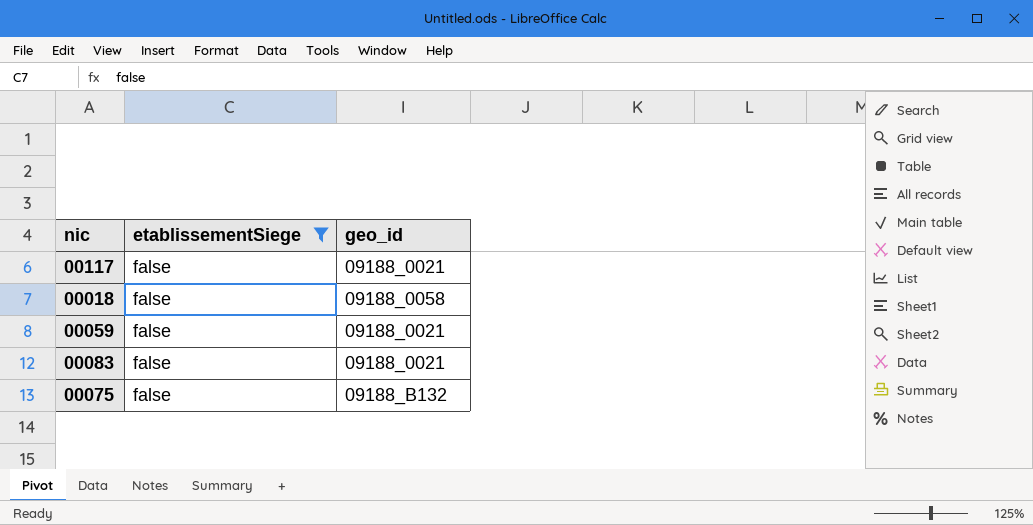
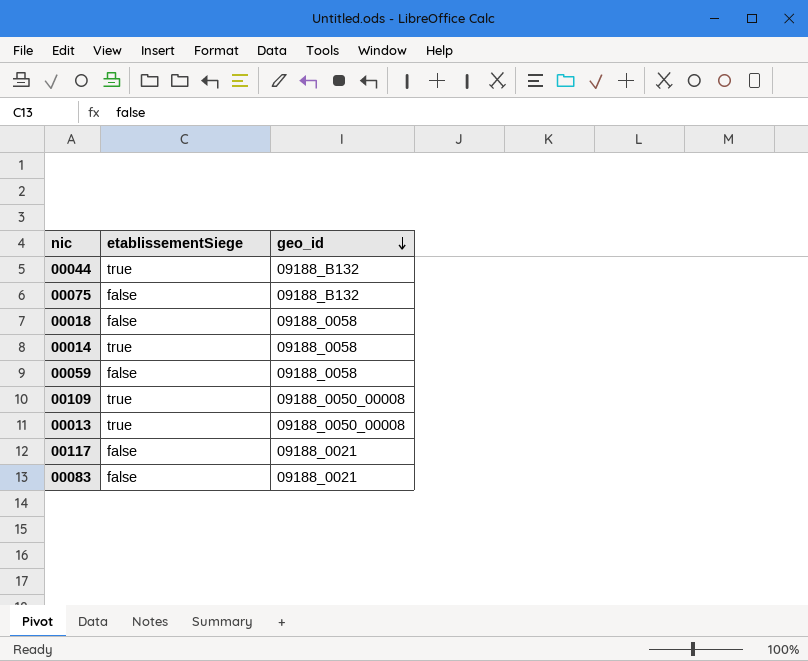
filter: etablissementSiege = false -> none
row order: none -> geo_id descending
00059 | geo_id: 09188_0021 -> 09188_0058

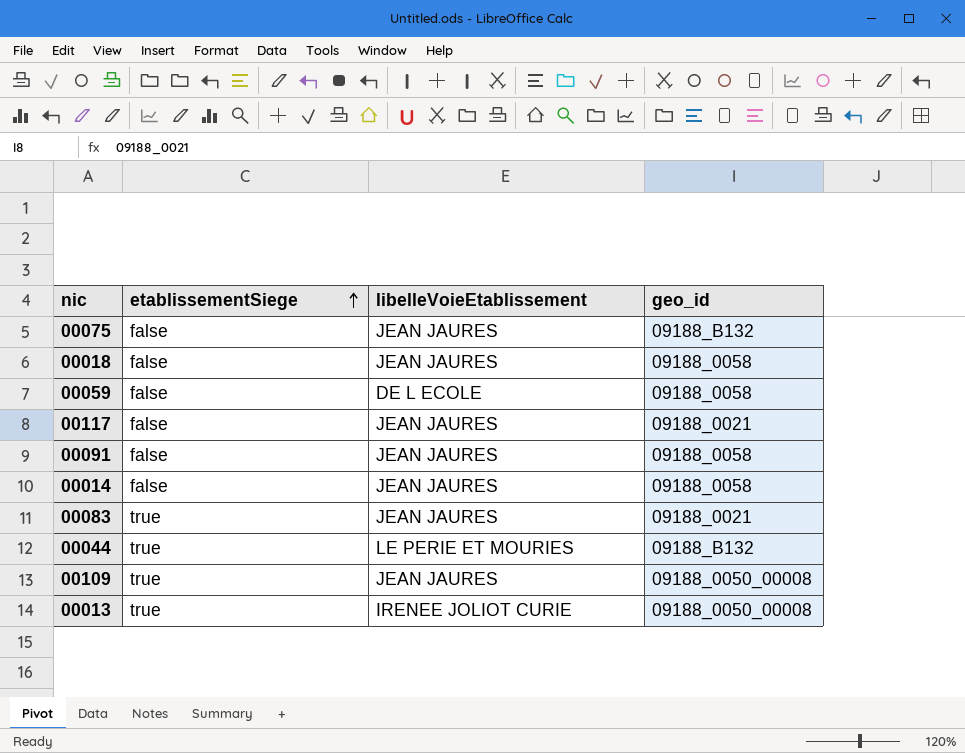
row order: geo_id descending -> etablissementSiege ascending
column libelleVoieEtablissement | position: none -> 3
row 00091: none -> false | JEAN JAURES | 09188_0058
00014 | etablissementSiege: true -> false
00083 | etablissementSiege: false -> true

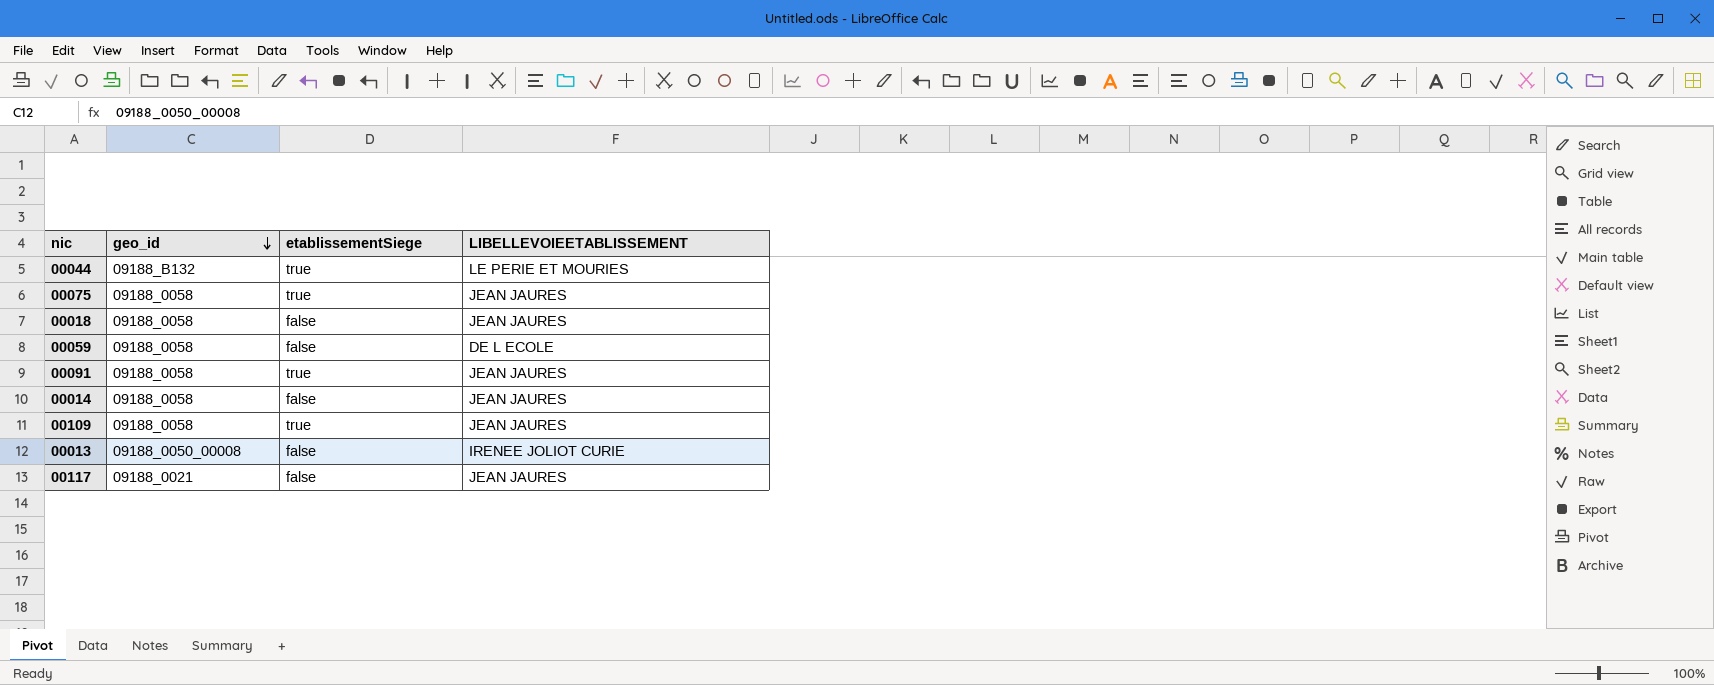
row order: etablissementSiege ascending -> geo_id descending
column geo_id | position: 4 -> 2
column name: libelleVoieEtablissement -> LIBELLEVOIEETABLISSEMENT
row 00083: true | JEAN JAURES | 09188_0021 -> none
00075 | geo_id: 09188_B132 -> 09188_0058
00075 | etablissementSiege: false -> true
00091 | etablissementSiege: false -> true
00109 | geo_id: 09188_0050_00008 -> 09188_0058
00013 | etablissementSiege: true -> false

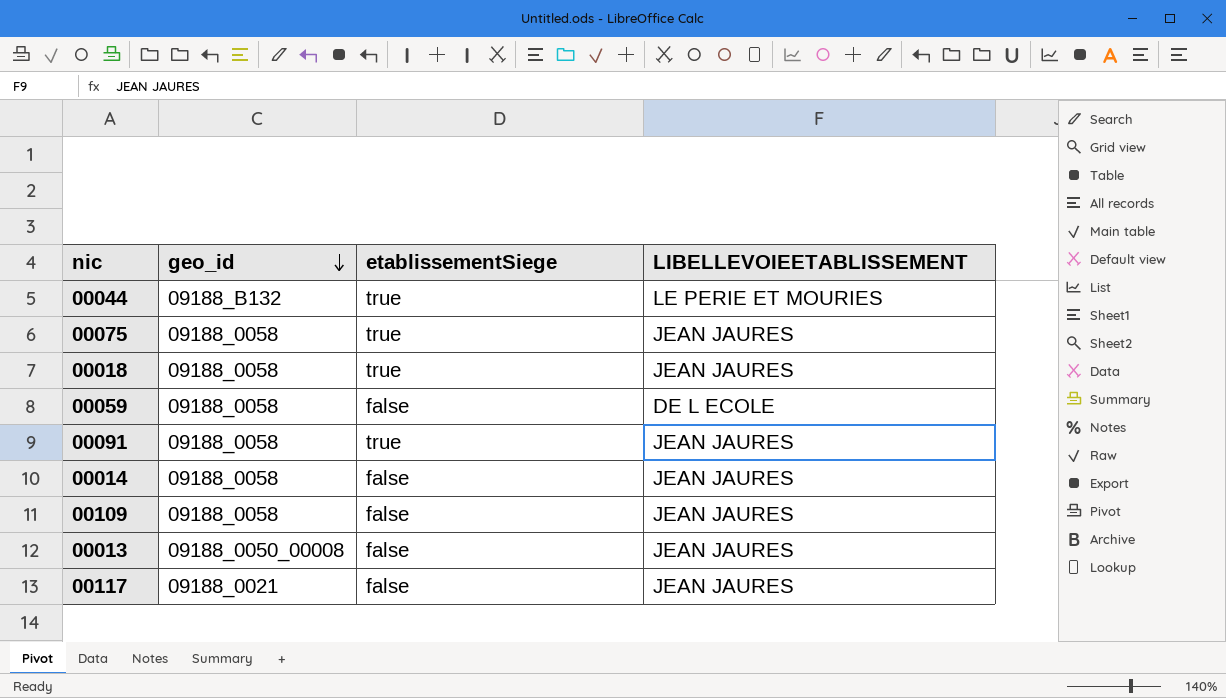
00018 | etablissementSiege: false -> true
00109 | etablissementSiege: true -> false
00013 | LIBELLEVOIEETABLISSEMENT: IRENEE JOLIOT CURIE -> JEAN JAURES

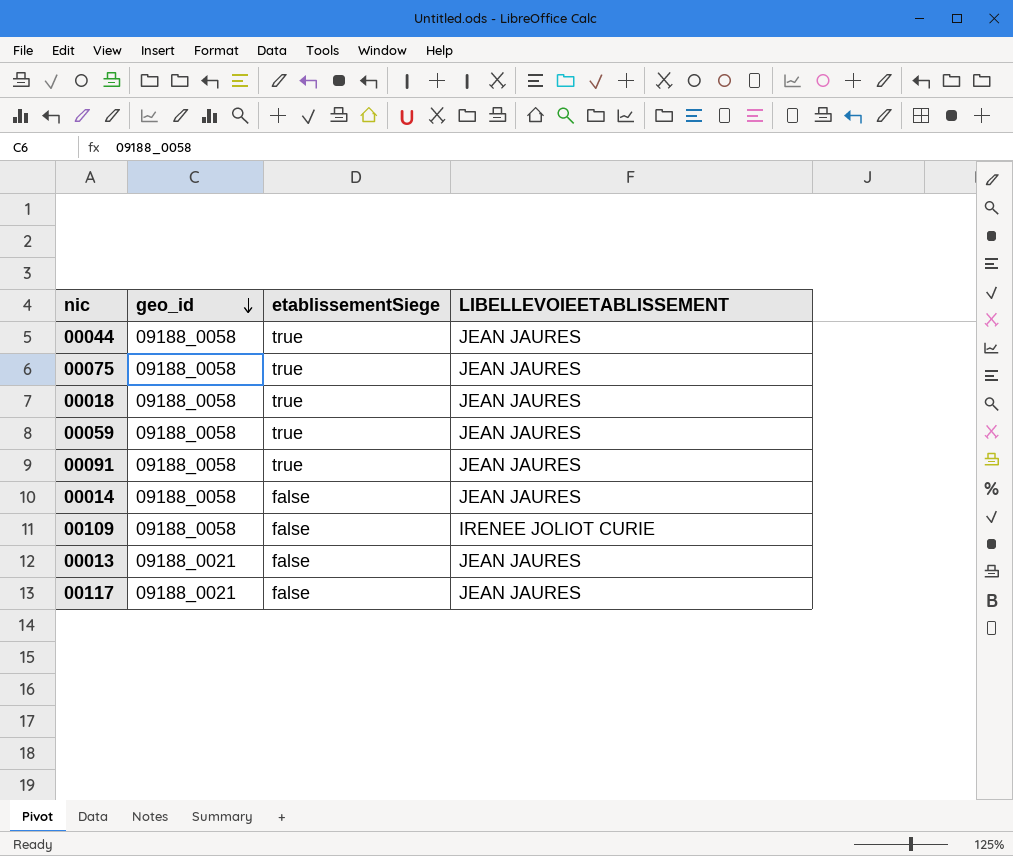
00044 | geo_id: 09188_B132 -> 09188_0058
00044 | LIBELLEVOIEETABLISSEMENT: LE PERIE ET MOURIES -> JEAN JAURES
00059 | etablissementSiege: false -> true
00059 | LIBELLEVOIEETABLISSEMENT: DE L ECOLE -> JEAN JAURES
00109 | LIBELLEVOIEETABLISSEMENT: JEAN JAURES -> IRENEE JOLIOT CURIE
00013 | geo_id: 09188_0050_00008 -> 09188_0021

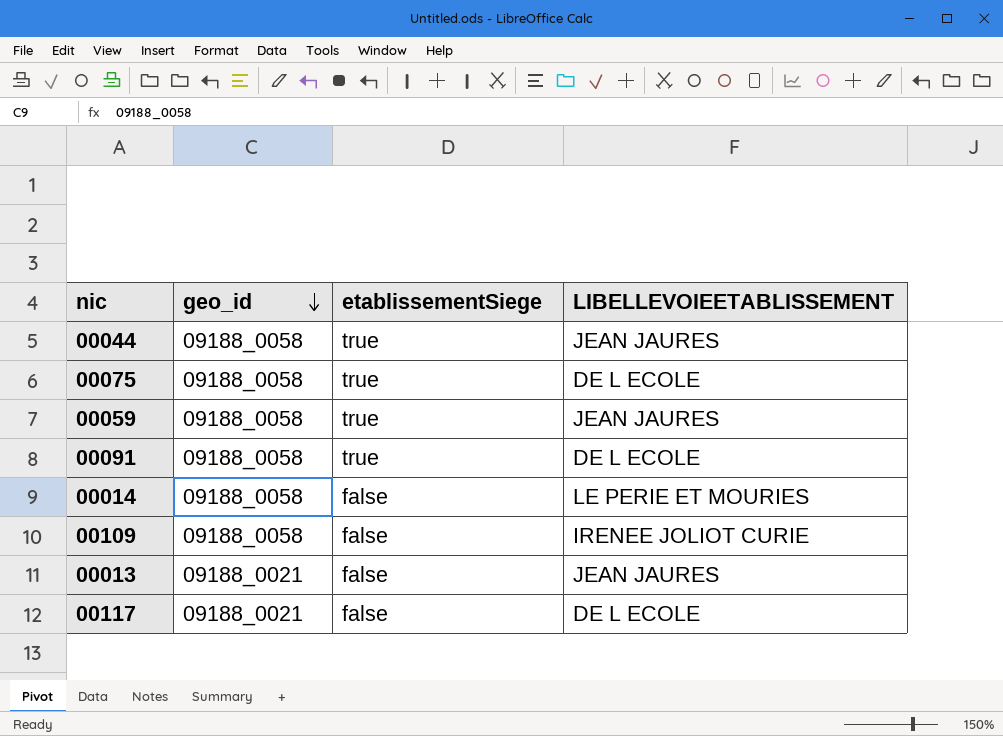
row 00018: 09188_0058 | true | JEAN JAURES -> none
00075 | LIBELLEVOIEETABLISSEMENT: JEAN JAURES -> DE L ECOLE
00091 | LIBELLEVOIEETABLISSEMENT: JEAN JAURES -> DE L ECOLE
00014 | LIBELLEVOIEETABLISSEMENT: JEAN JAURES -> LE PERIE ET MOURIES
00117 | LIBELLEVOIEETABLISSEMENT: JEAN JAURES -> DE L ECOLE

